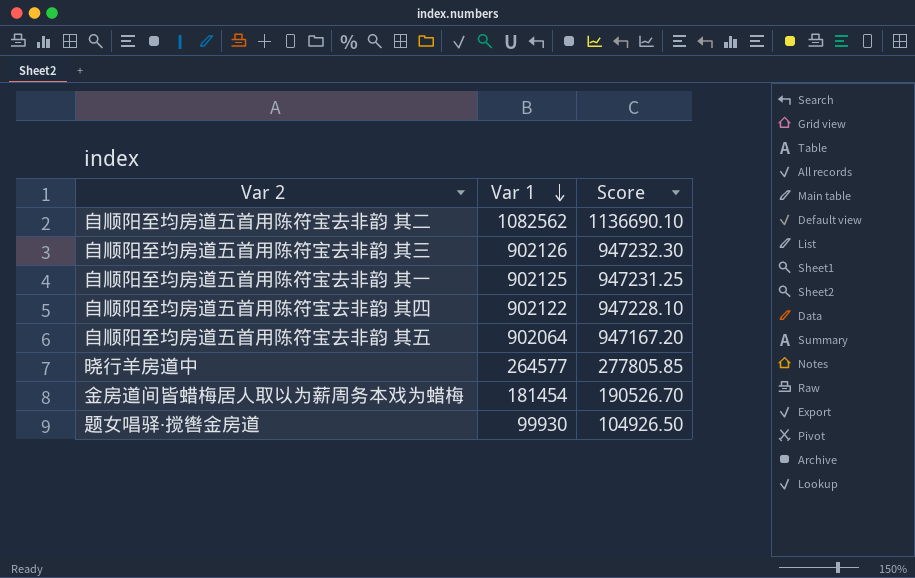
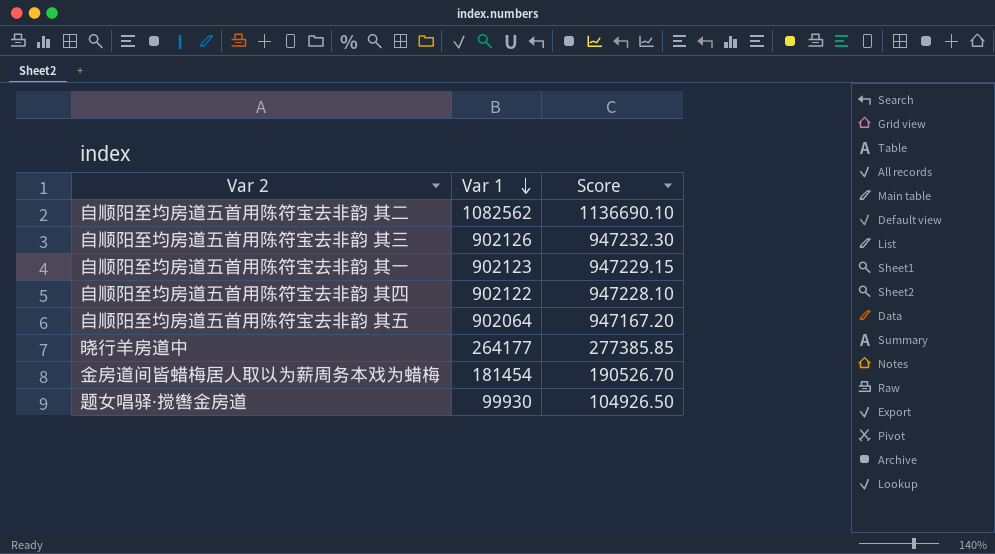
自顺阳至均房道五首用陈符宝去非韵 其一 | Var 1: 902125 -> 902123
自顺阳至均房道五首用陈符宝去非韵 其一 | Score: 947231.25 -> 947229.15
晓行羊房道中 | Var 1: 264577 -> 264177
晓行羊房道中 | Score: 277805.85 -> 277385.85

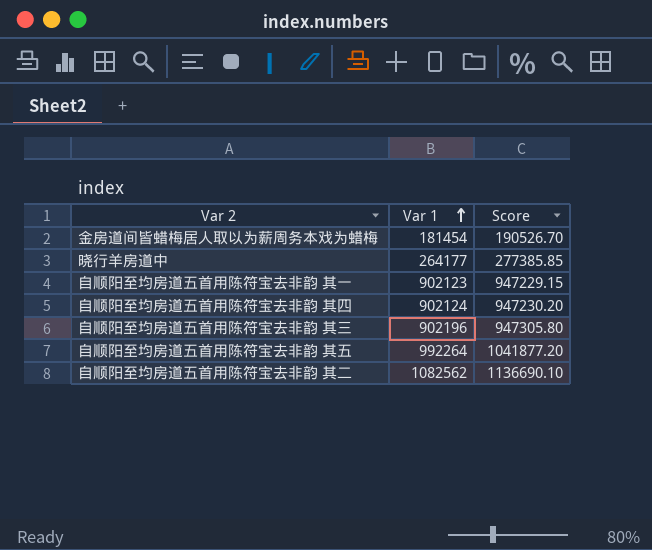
row order: Var 1 descending -> Var 1 ascending
row 题女唱驿·搅辔金房道: 99930 | 104926.50 -> none
自顺阳至均房道五首用陈符宝去非韵 其四 | Var 1: 902122 -> 902124
自顺阳至均房道五首用陈符宝去非韵 其四 | Score: 947228.10 -> 947230.20
自顺阳至均房道五首用陈符宝去非韵 其三 | Var 1: 902126 -> 902196
自顺阳至均房道五首用陈符宝去非韵 其三 | Score: 947232.30 -> 947305.80
自顺阳至均房道五首用陈符宝去非韵 其五 | Var 1: 902064 -> 992264
自顺阳至均房道五首用陈符宝去非韵 其五 | Score: 947167.20 -> 1041877.20

